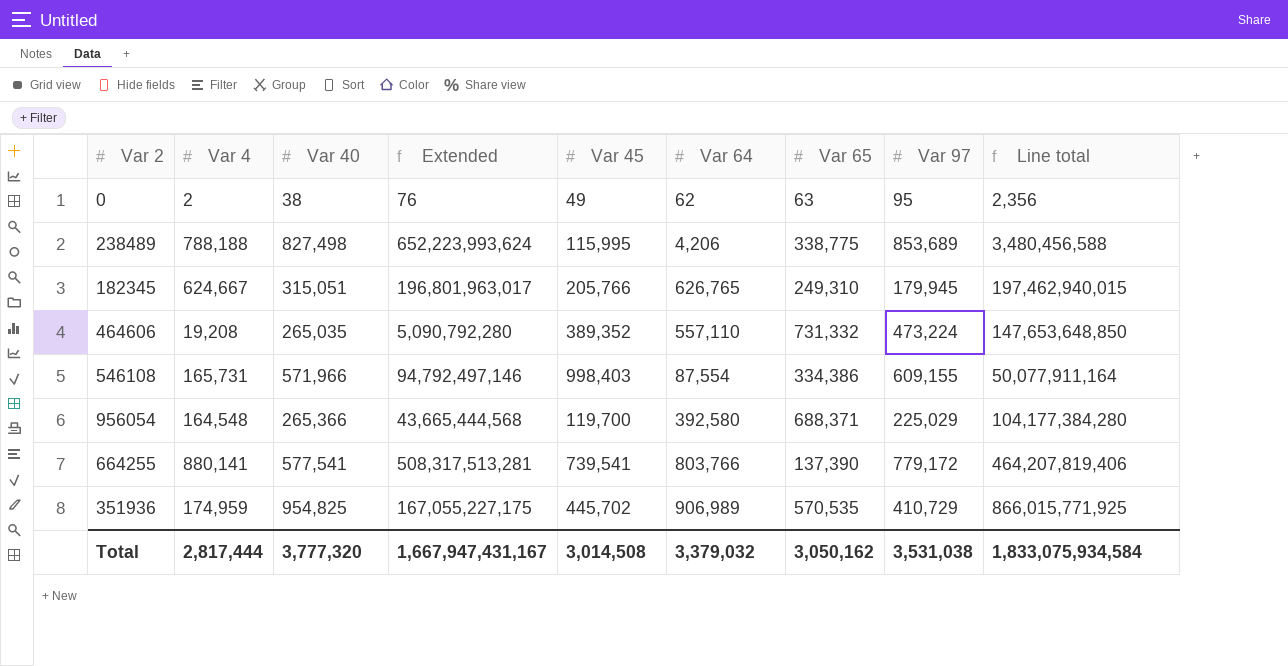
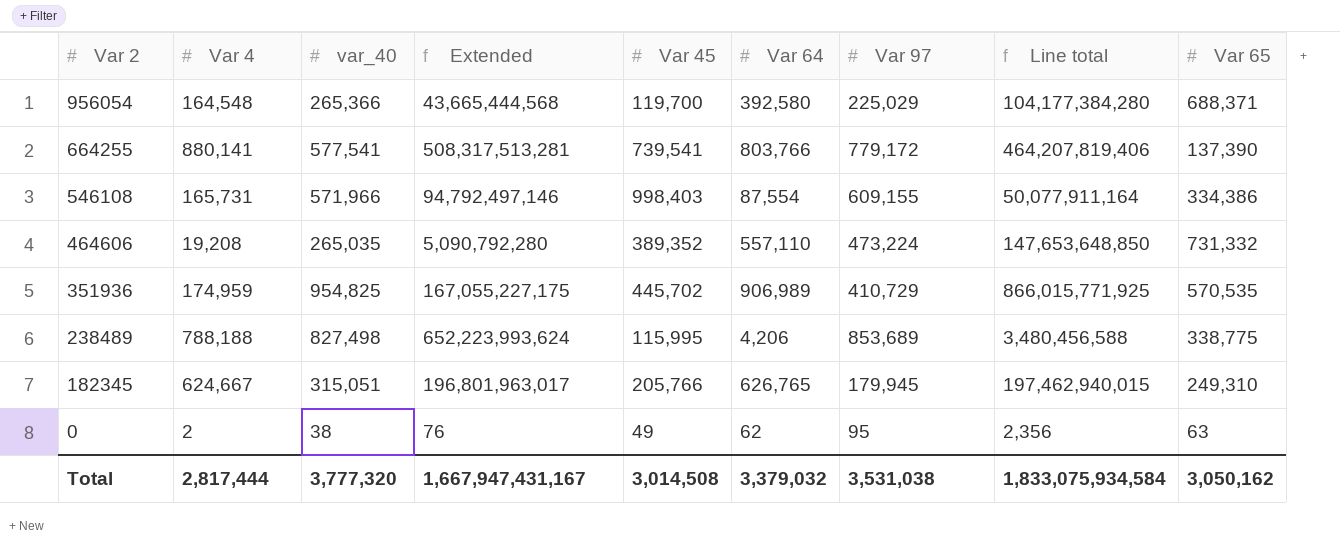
row order: none -> Var 2 descending
column name: Var 40 -> var_40
column Var 65 | position: 7 -> 9

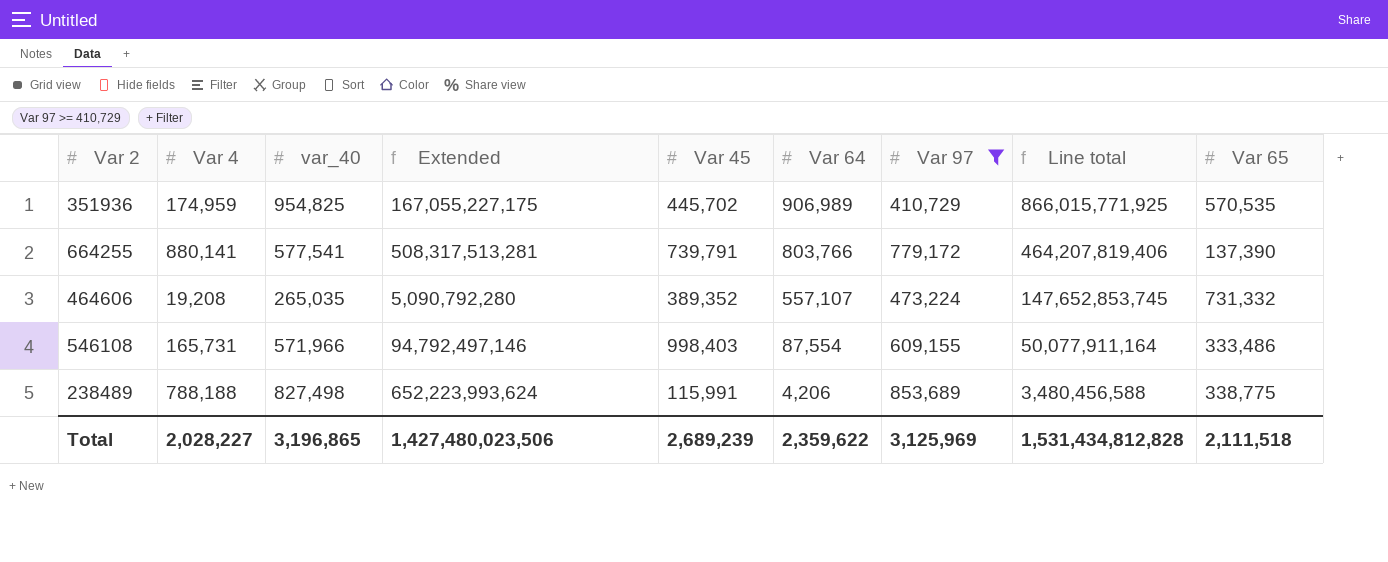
filter: none -> Var 97 >= 410,729
row order: Var 2 descending -> Var 64 descending
664255 | Var 45: 739,541 -> 739,791
464606 | Var 64: 557,110 -> 557,107
464606 | Line total: 147,653,648,850 -> 147,652,853,745
546108 | Var 65: 334,386 -> 333,486
238489 | Var 45: 115,995 -> 115,991
Total | Var 4: 2,817,444 -> 2,028,227
Total | var_40: 3,777,320 -> 3,196,865
Total | Extended: 1,667,947,431,167 -> 1,427,480,023,506
Total | Var 45: 3,014,508 -> 2,689,239
Total | Var 64: 3,379,032 -> 2,359,622
Total | Var 97: 3,531,038 -> 3,125,969
Total | Line total: 1,833,075,934,584 -> 1,531,434,812,828
Total | Var 65: 3,050,162 -> 2,111,518

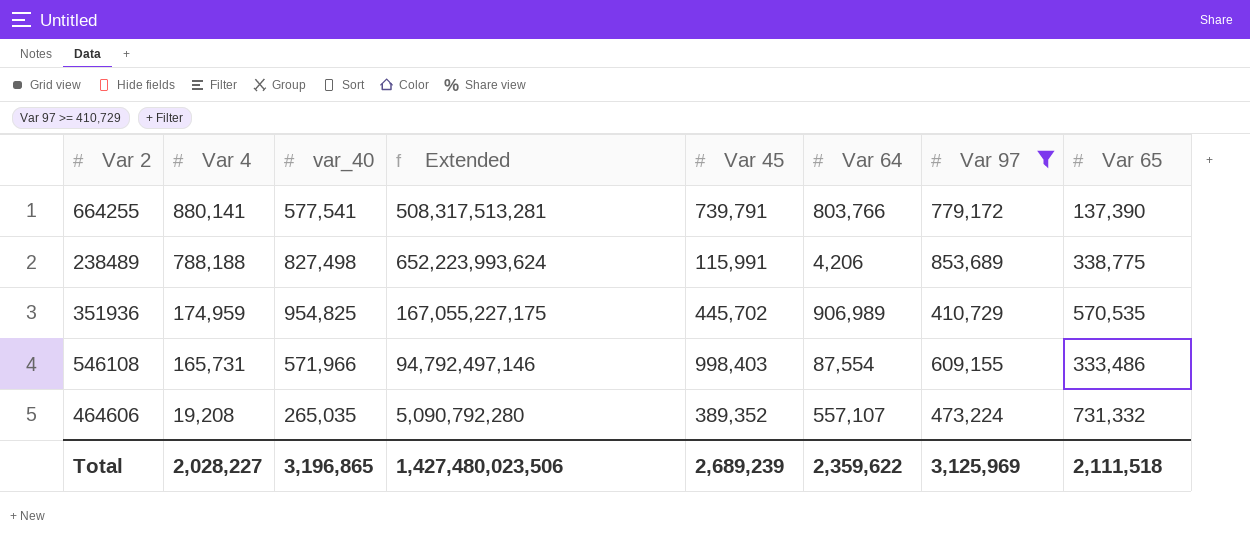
row order: Var 64 descending -> Var 4 descending
column Line total | formula: [var_40] * [Var 64] -> none

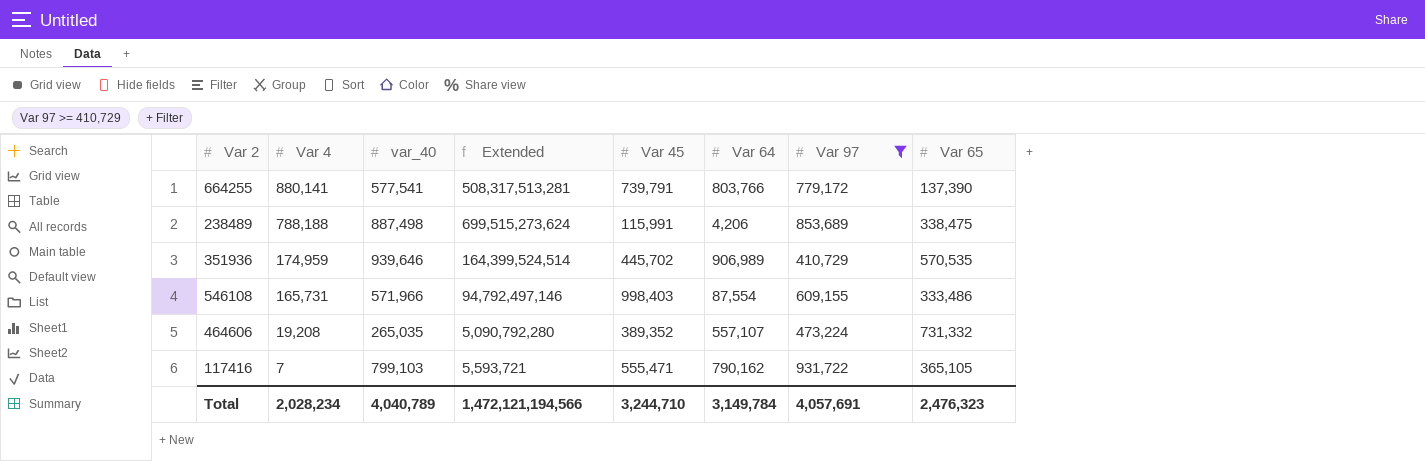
238489 | var_40: 827,498 -> 887,498
238489 | Extended: 652,223,993,624 -> 699,515,273,624
238489 | Var 65: 338,775 -> 338,475
351936 | var_40: 954,825 -> 939,646
351936 | Extended: 167,055,227,175 -> 164,399,524,514
row 117416: none -> 7 | 799,103 | 5,593,721 | 555,471 | 790,162 | 931,722 | 365,105
Total | Var 4: 2,028,227 -> 2,028,234
Total | var_40: 3,196,865 -> 4,040,789
Total | Extended: 1,427,480,023,506 -> 1,472,121,194,566
Total | Var 45: 2,689,239 -> 3,244,710
Total | Var 64: 2,359,622 -> 3,149,784
Total | Var 97: 3,125,969 -> 4,057,691
Total | Var 65: 2,111,518 -> 2,476,323

